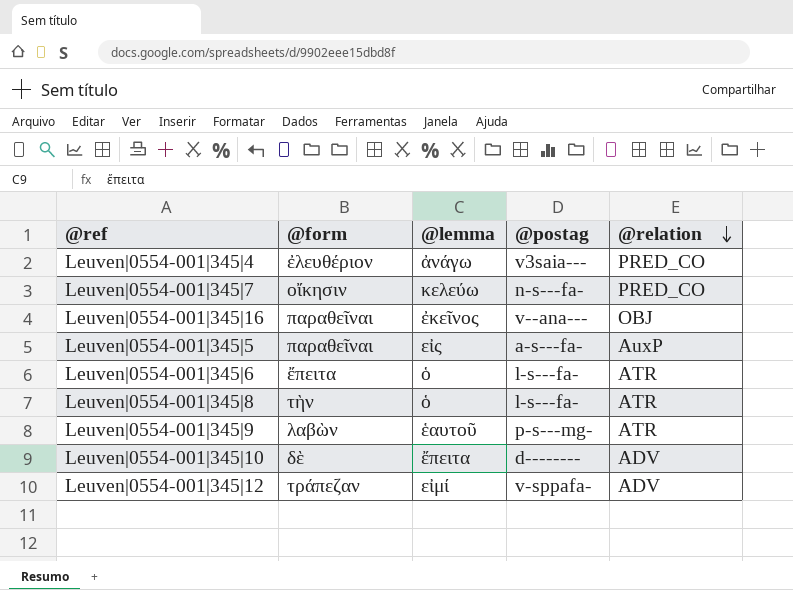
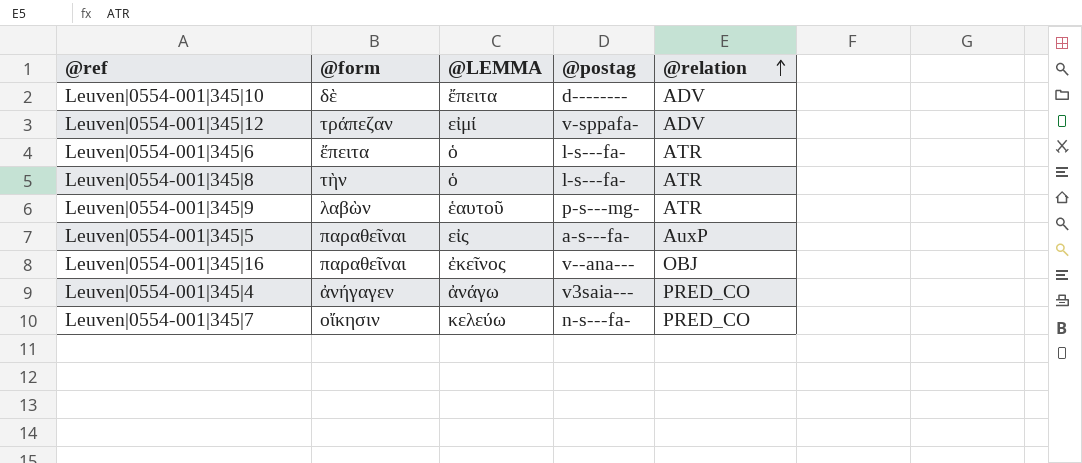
row order: @relation descending -> @relation ascending
column name: @lemma -> @LEMMA
Leuven|0554-001|345|4 | @form: ἐλευθέριον -> ἀνήγαγεν

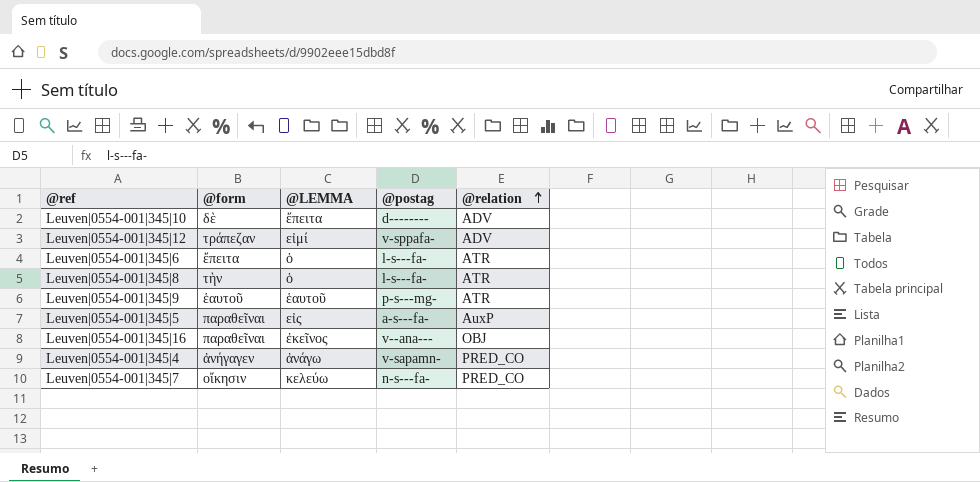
Leuven|0554-001|345|9 | @form: λαβὼν -> ἑαυτοῦ
Leuven|0554-001|345|4 | @postag: v3saia--- -> v-sapamn-

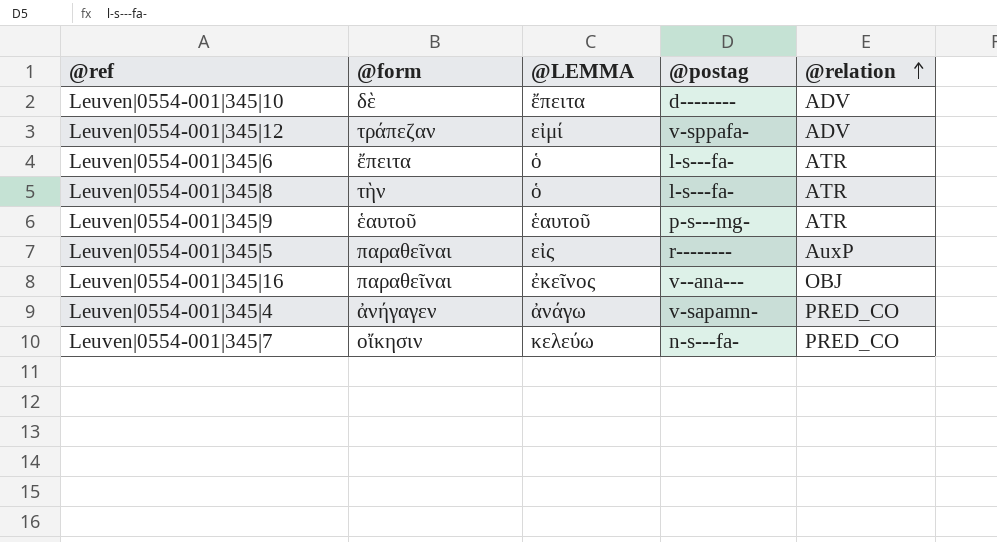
Leuven|0554-001|345|5 | @postag: a-s---fa- -> r--------

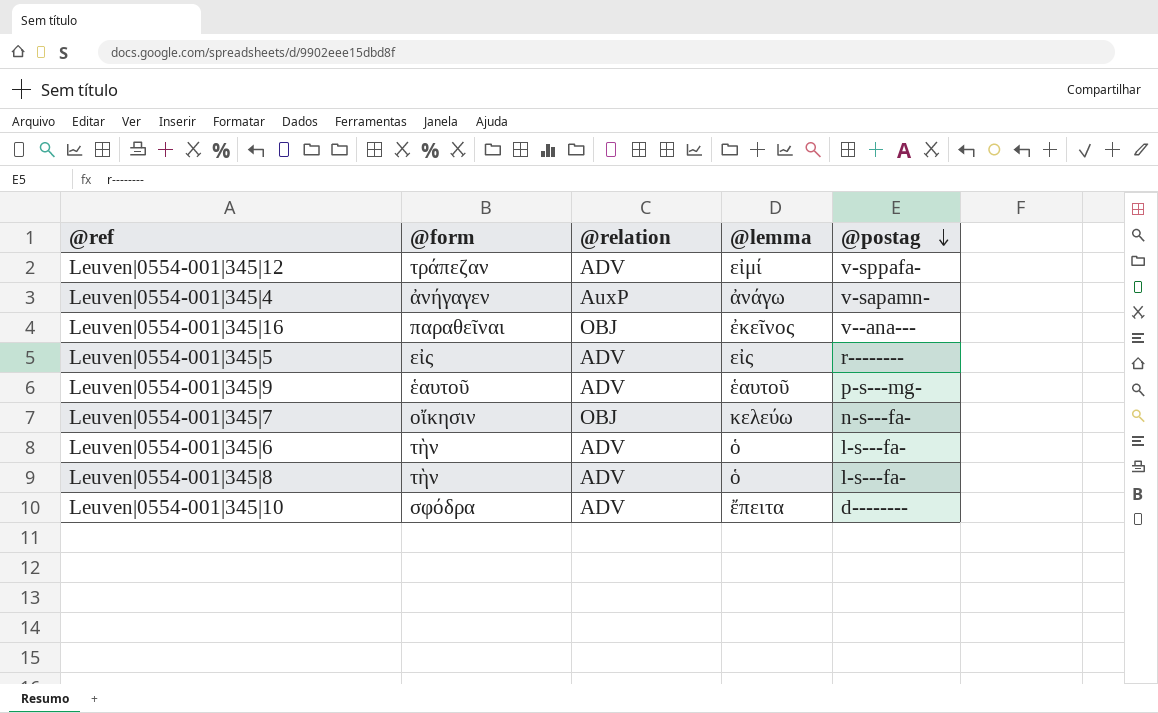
row order: @relation ascending -> @postag descending
column @relation | position: 5 -> 3
column name: @LEMMA -> @lemma
Leuven|0554-001|345|4 | @relation: PRED_CO -> AuxP
Leuven|0554-001|345|5 | @form: παραθεῖναι -> εἰς
Leuven|0554-001|345|5 | @relation: AuxP -> ADV
Leuven|0554-001|345|9 | @relation: ATR -> ADV
Leuven|0554-001|345|7 | @relation: PRED_CO -> OBJ
Leuven|0554-001|345|6 | @form: ἔπειτα -> τὴν
Leuven|0554-001|345|6 | @relation: ATR -> ADV
Leuven|0554-001|345|8 | @relation: ATR -> ADV
Leuven|0554-001|345|10 | @form: δὲ -> σφόδρα

